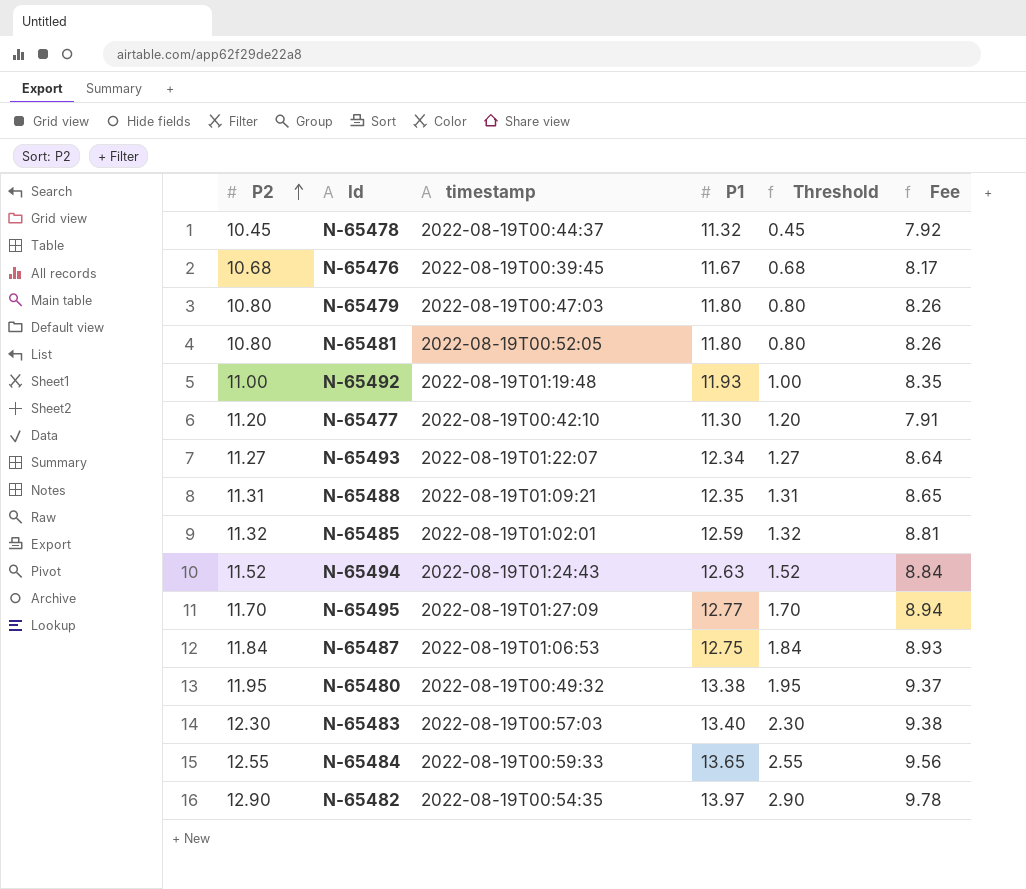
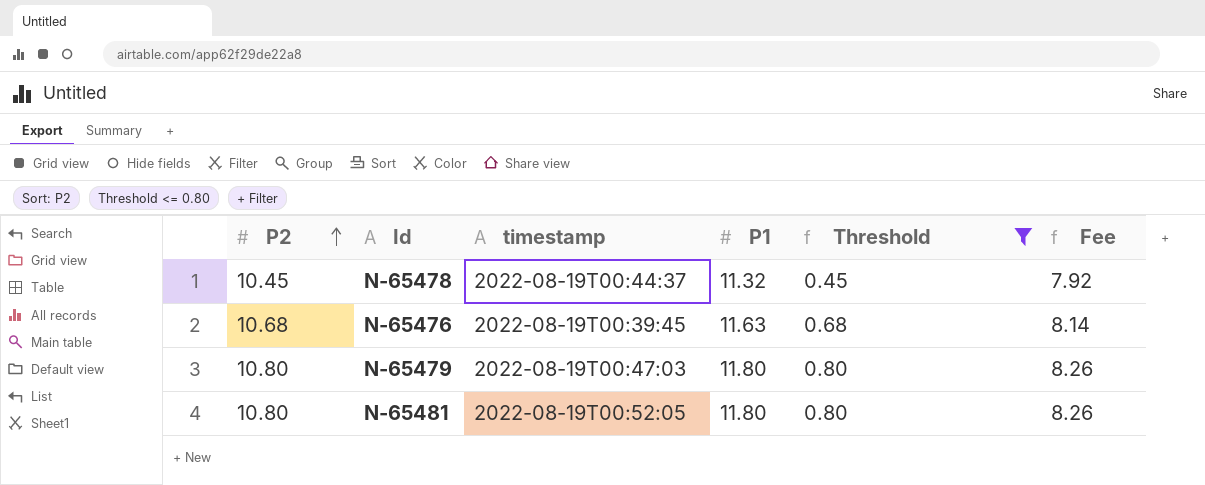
filter: none -> Threshold <= 0.80
N-65476 | P1: 11.67 -> 11.63
N-65476 | Fee: 8.17 -> 8.14

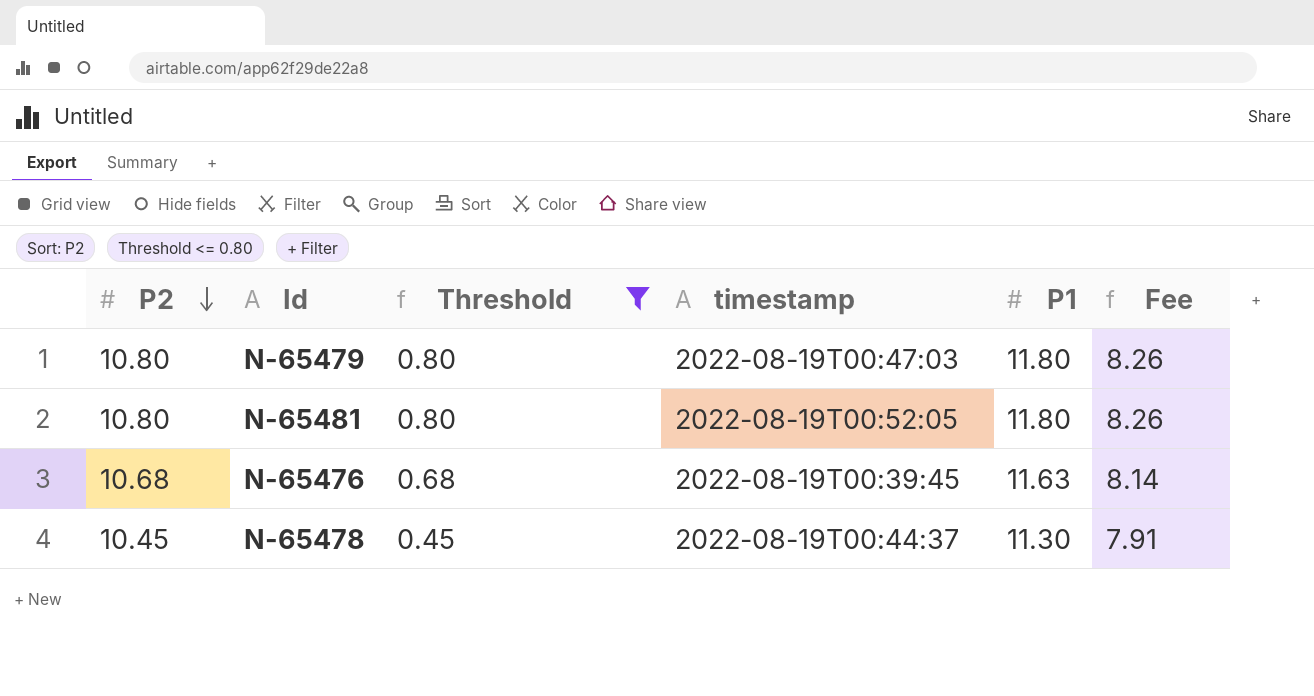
row order: P2 ascending -> P2 descending
column Threshold | position: 5 -> 3
N-65478 | P1: 11.32 -> 11.30
N-65478 | Fee: 7.92 -> 7.91

